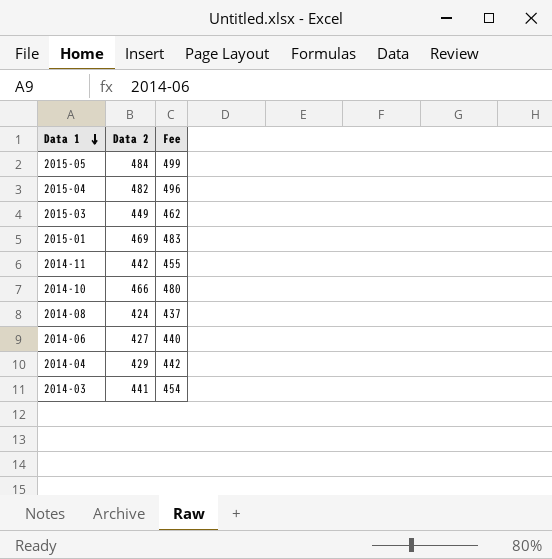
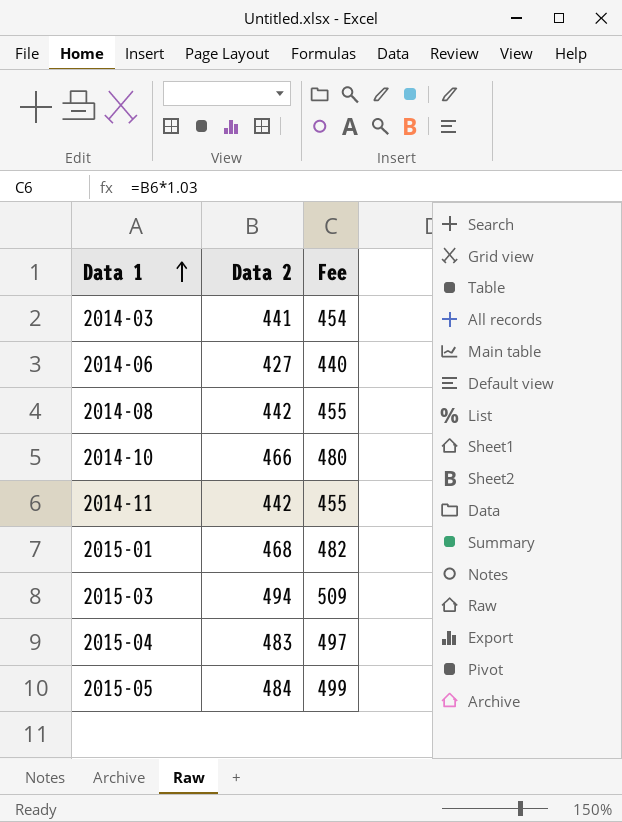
row order: Data 1 descending -> Data 1 ascending
row 2014-04: 429 | 442 -> none
2014-08 | Data 2: 424 -> 442
2014-08 | Fee: 437 -> 455
2015-01 | Data 2: 469 -> 468
2015-01 | Fee: 483 -> 482
2015-03 | Data 2: 449 -> 494
2015-03 | Fee: 462 -> 509
2015-04 | Data 2: 482 -> 483
2015-04 | Fee: 496 -> 497

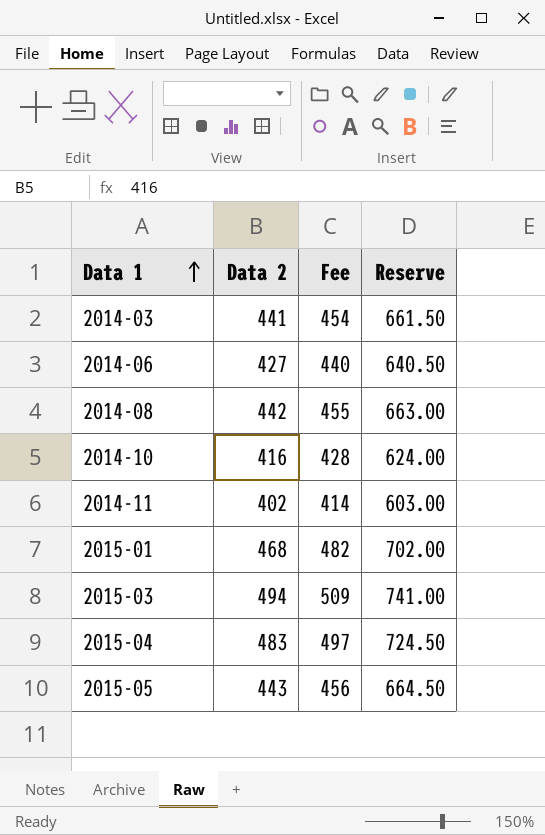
column Reserve | formula: none -> [Data 2] * 1.5
2014-10 | Data 2: 466 -> 416
2014-10 | Fee: 480 -> 428
2014-11 | Data 2: 442 -> 402
2014-11 | Fee: 455 -> 414
2015-05 | Data 2: 484 -> 443
2015-05 | Fee: 499 -> 456

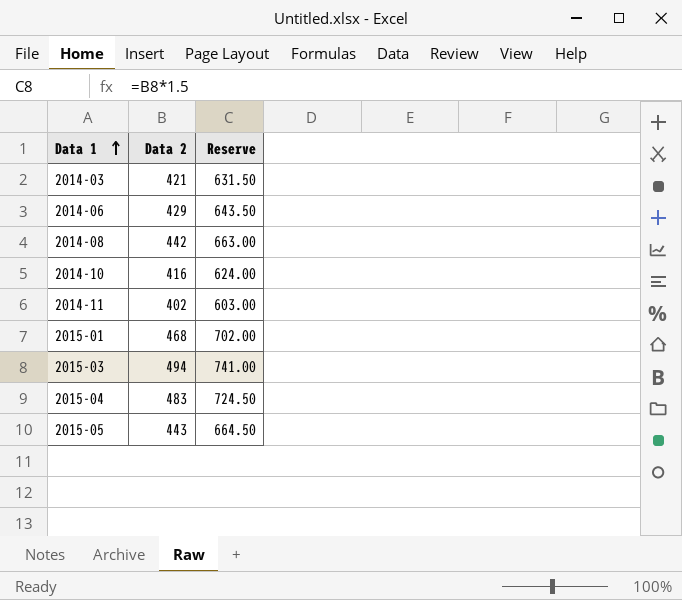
column Fee | formula: [Data 2] * 1.03 -> none
2014-03 | Data 2: 441 -> 421
2014-03 | Reserve: 661.50 -> 631.50
2014-06 | Data 2: 427 -> 429
2014-06 | Reserve: 640.50 -> 643.50

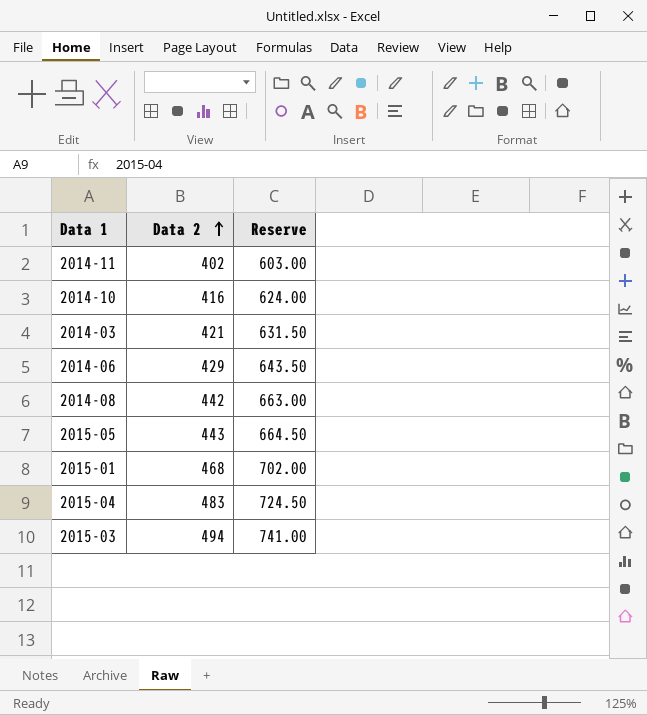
row order: Data 1 ascending -> Data 2 ascending

